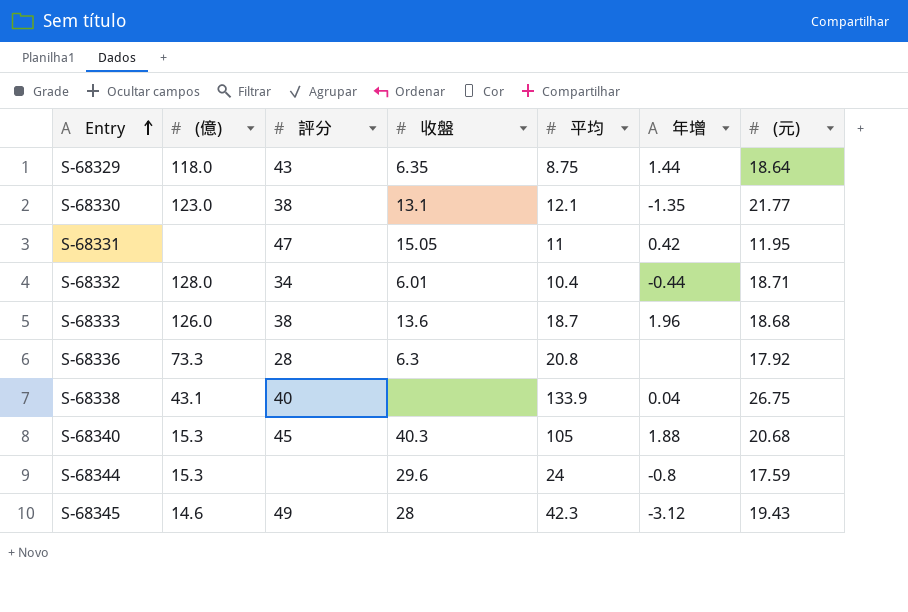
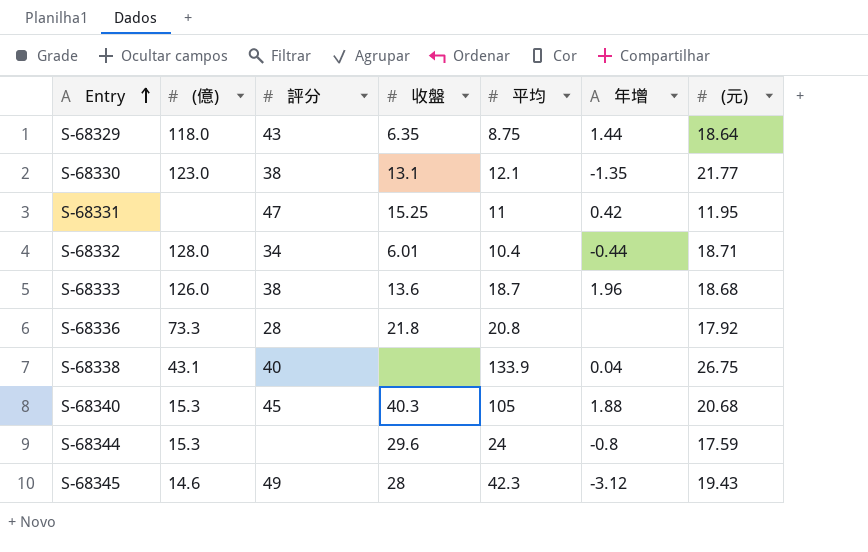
S-68331 | 收盤: 15.05 -> 15.25
S-68336 | 收盤: 6.3 -> 21.8

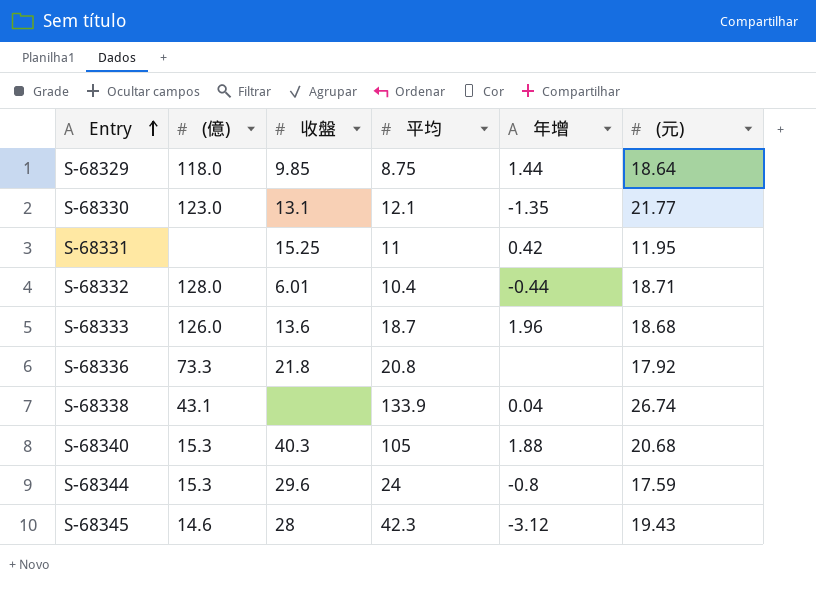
column 評分 | position: 3 -> none
S-68329 | 收盤: 6.35 -> 9.85
S-68338 | (元): 26.75 -> 26.74

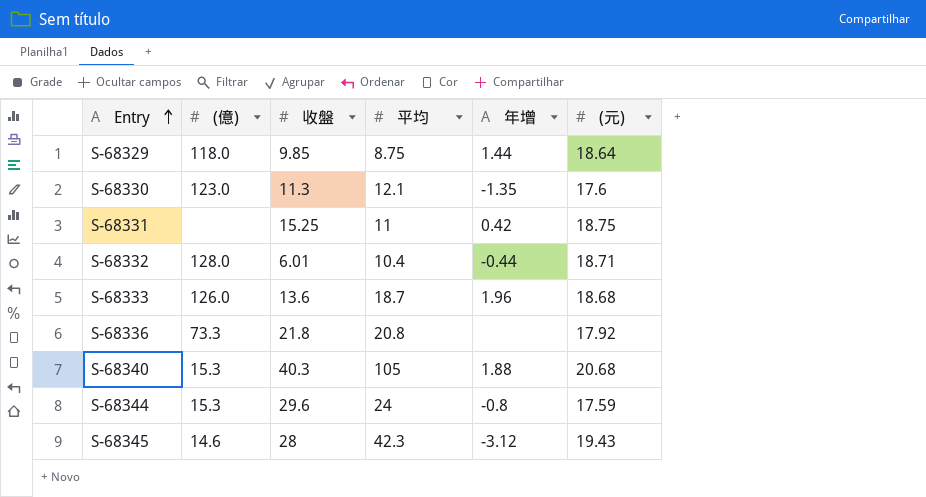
row S-68338: 43.1 | none | 133.9 | 0.04 | 26.74 -> none
S-68330 | 收盤: 13.1 -> 11.3
S-68330 | (元): 21.77 -> 17.6
S-68331 | (元): 11.95 -> 18.75

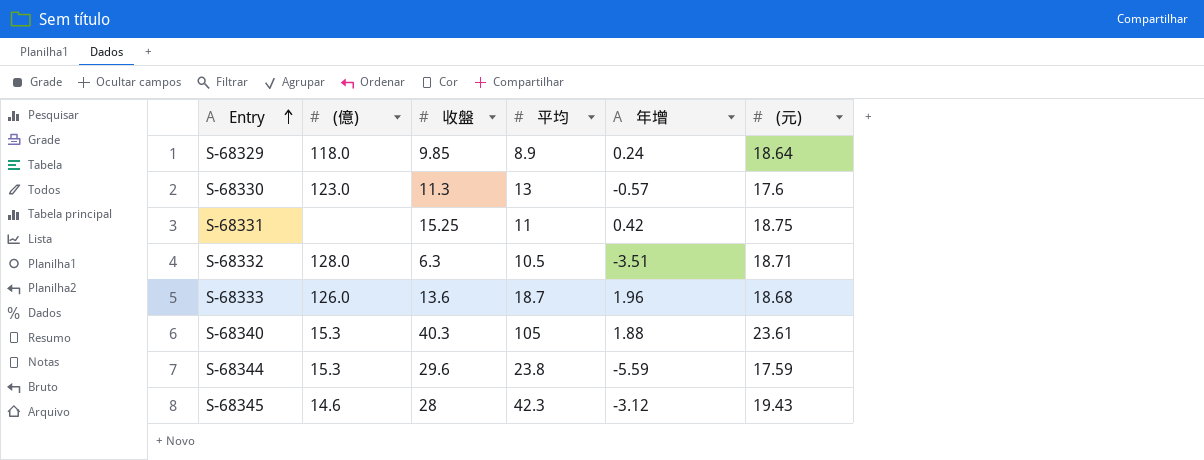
row S-68336: 73.3 | 21.8 | 20.8 | none | 17.92 -> none
S-68329 | 平均: 8.75 -> 8.9
S-68329 | 年增: 1.44 -> 0.24
S-68330 | 平均: 12.1 -> 13
S-68330 | 年增: -1.35 -> -0.57
S-68332 | 收盤: 6.01 -> 6.3
S-68332 | 平均: 10.4 -> 10.5
S-68332 | 年增: -0.44 -> -3.51
S-68340 | (元): 20.68 -> 23.61
S-68344 | 平均: 24 -> 23.8
S-68344 | 年增: -0.8 -> -5.59

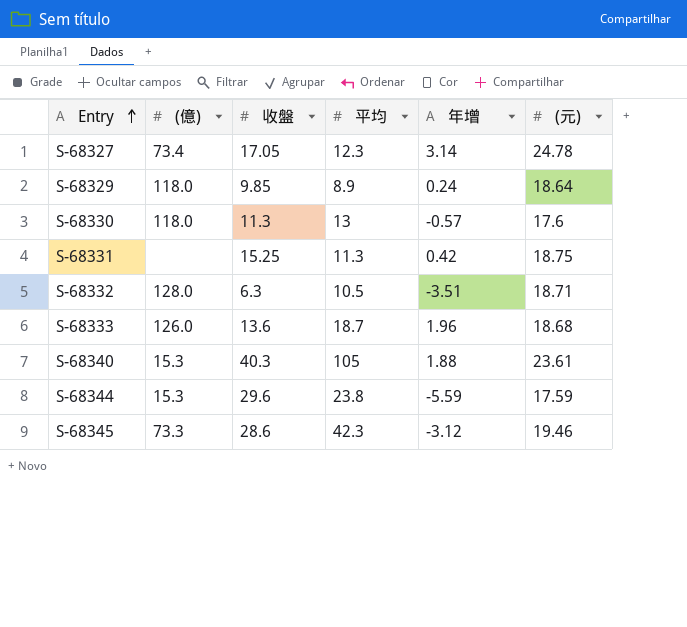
row S-68327: none -> 73.4 | 17.05 | 12.3 | 3.14 | 24.78
S-68330 | (億): 123.0 -> 118.0
S-68331 | 平均: 11 -> 11.3
S-68345 | (億): 14.6 -> 73.3
S-68345 | 收盤: 28 -> 28.6
S-68345 | (元): 19.43 -> 19.46

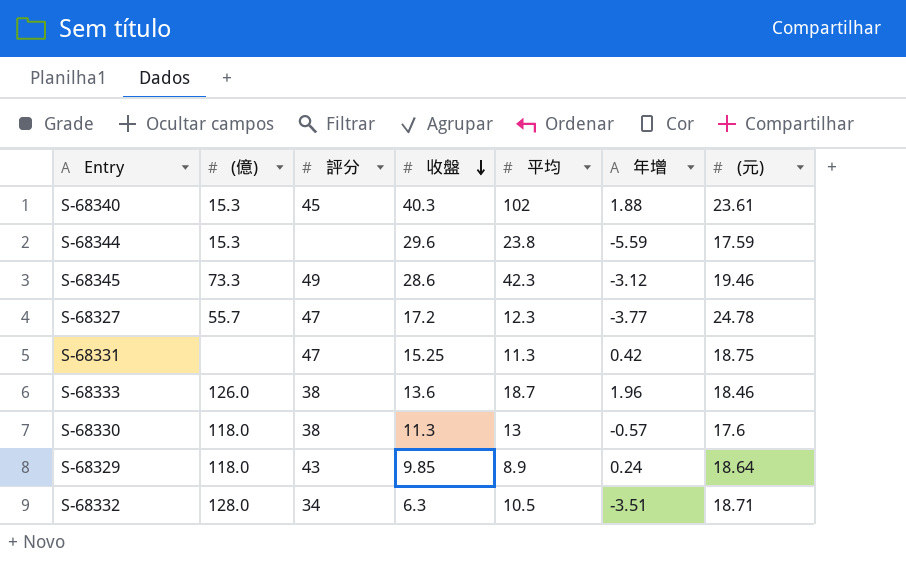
row order: Entry ascending -> 收盤 descending
column 評分 | position: none -> 3
S-68340 | 平均: 105 -> 102
S-68327 | (億): 73.4 -> 55.7
S-68327 | 收盤: 17.05 -> 17.2
S-68327 | 年增: 3.14 -> -3.77
S-68333 | (元): 18.68 -> 18.46

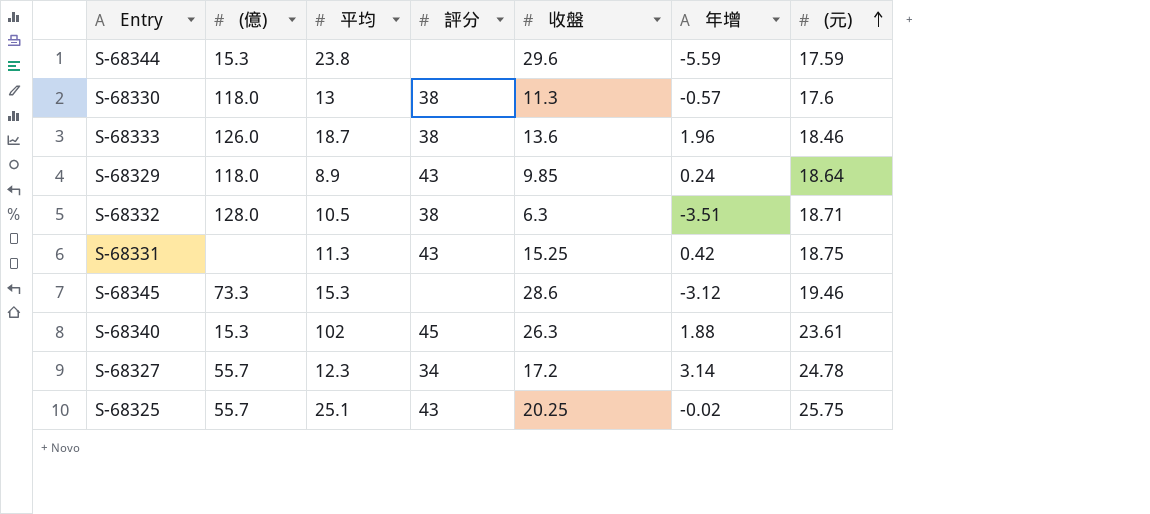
row order: 收盤 descending -> (元) ascending
column 平均 | position: 5 -> 3
S-68332 | 評分: 34 -> 38
S-68331 | 評分: 47 -> 43
S-68345 | 平均: 42.3 -> 15.3
S-68345 | 評分: 49 -> none
S-68340 | 收盤: 40.3 -> 26.3
S-68327 | 評分: 47 -> 34
S-68327 | 年增: -3.77 -> 3.14
row S-68325: none -> 55.7 | 25.1 | 43 | 20.25 | -0.02 | 25.75

